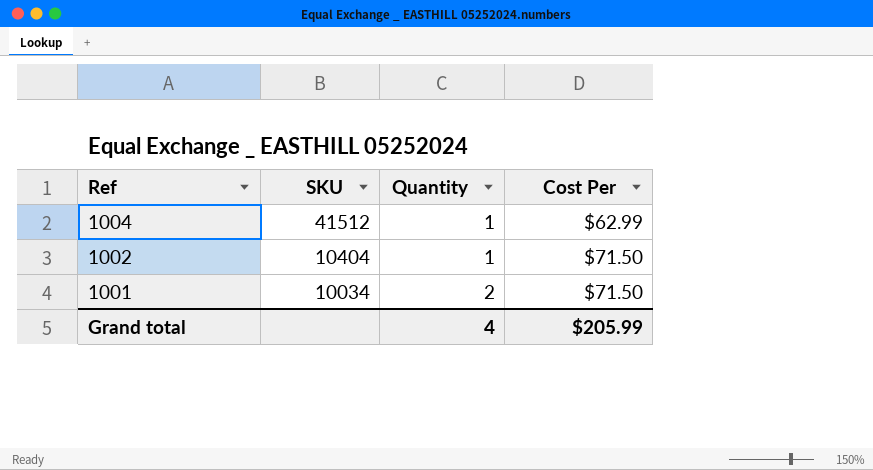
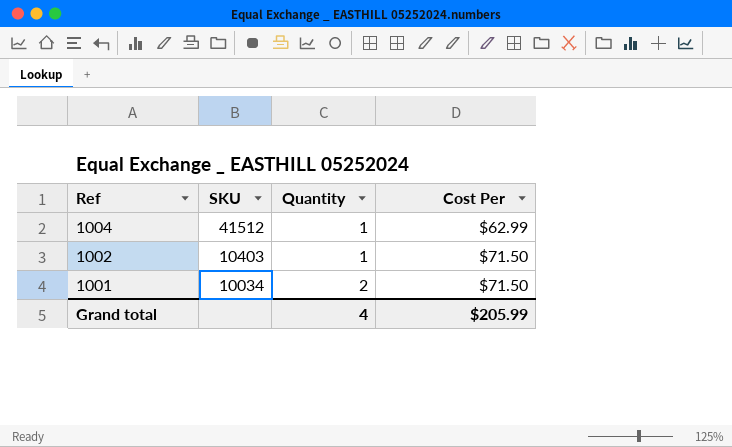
1002 | SKU: 10404 -> 10403

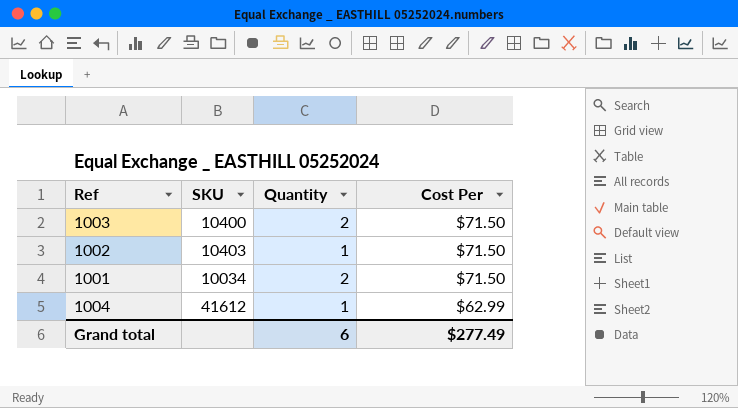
row order: Ref descending -> Cost Per descending
row 1003: none -> 10400 | 2 | $71.50
1004 | SKU: 41512 -> 41612
Grand total | Quantity: 4 -> 6
Grand total | Cost Per: $205.99 -> $277.49

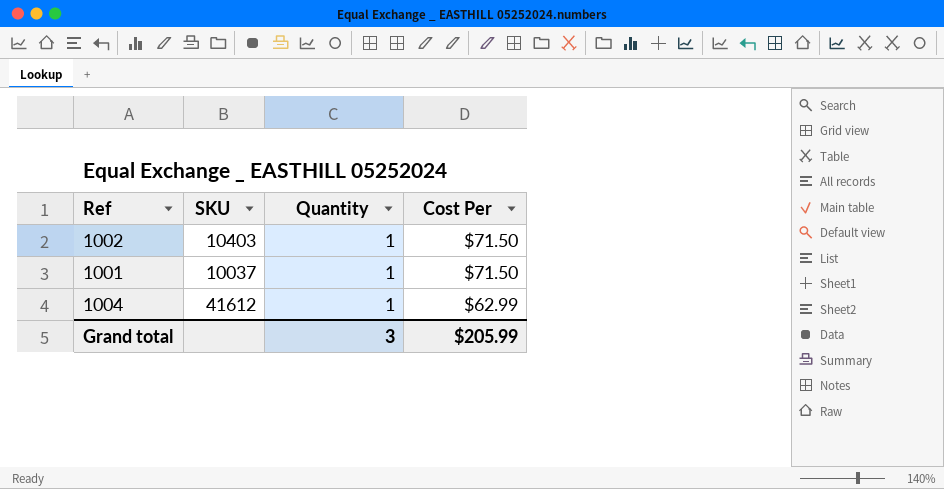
row 1003: 10400 | 2 | $71.50 -> none
1001 | SKU: 10034 -> 10037
1001 | Quantity: 2 -> 1
Grand total | Quantity: 6 -> 3
Grand total | Cost Per: $277.49 -> $205.99

